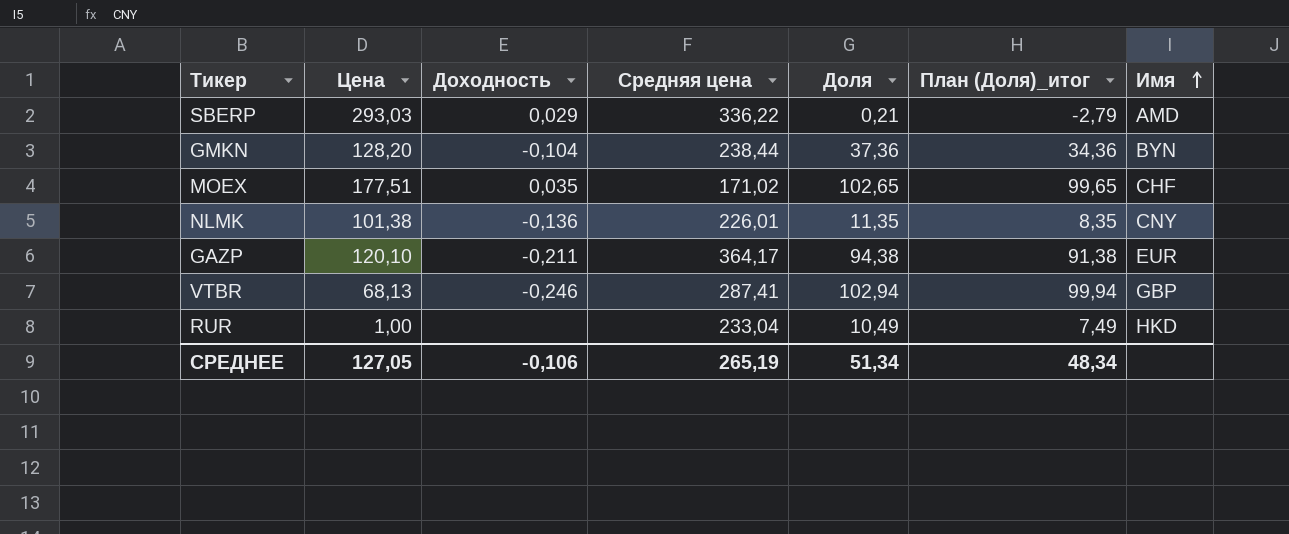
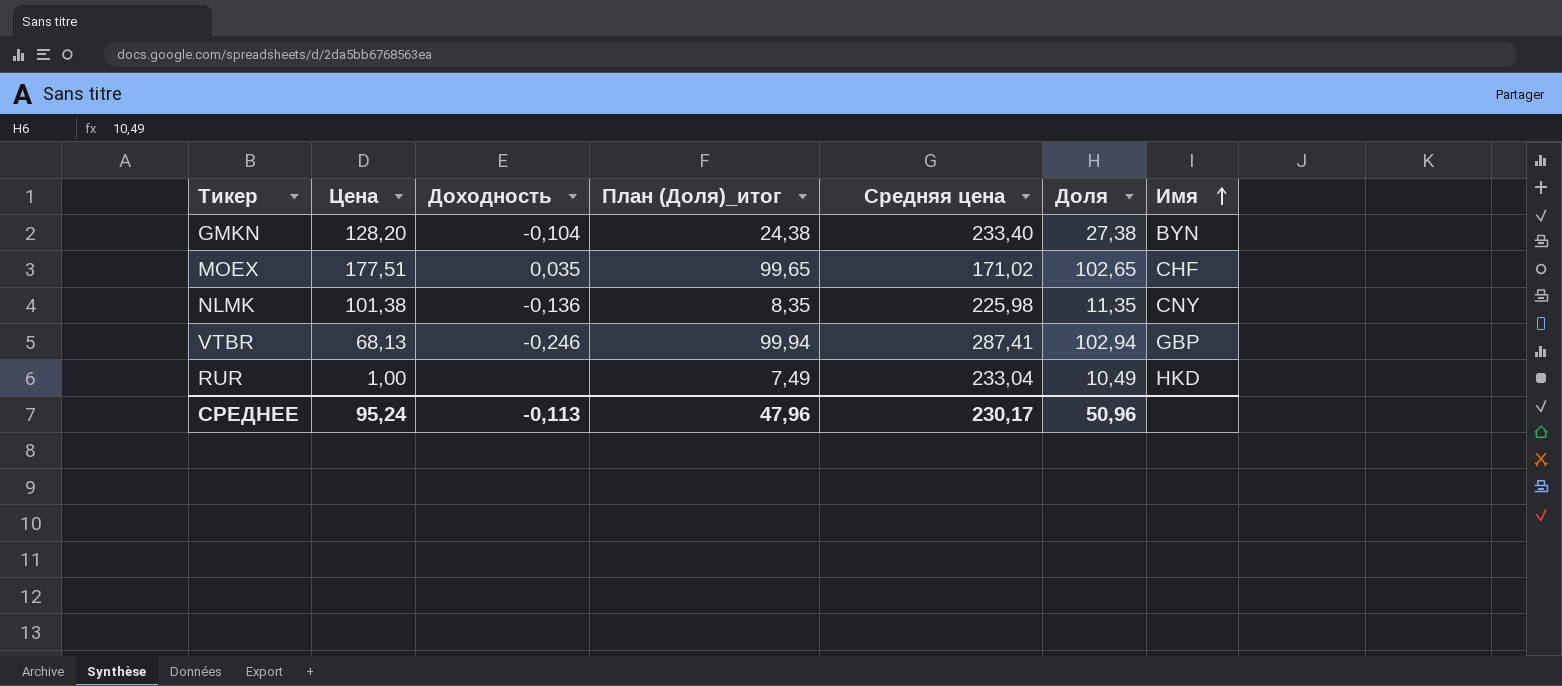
column План (Доля)_итог | position: 6 -> 4
row SBERP: 293,03 | 0,029 | 336,22 | 0,21 | -2,79 | AMD -> none
row GAZP: 120,10 | -0,211 | 364,17 | 94,38 | 91,38 | EUR -> none
GMKN | План (Доля)_итог: 34,36 -> 24,38
GMKN | Средняя цена: 238,44 -> 233,40
GMKN | Доля: 37,36 -> 27,38
NLMK | Средняя цена: 226,01 -> 225,98
СРЕДНЕЕ | Цена: 127,05 -> 95,24
СРЕДНЕЕ | Доходность: -0,106 -> -0,113
СРЕДНЕЕ | План (Доля)_итог: 48,34 -> 47,96
СРЕДНЕЕ | Средняя цена: 265,19 -> 230,17
СРЕДНЕЕ | Доля: 51,34 -> 50,96

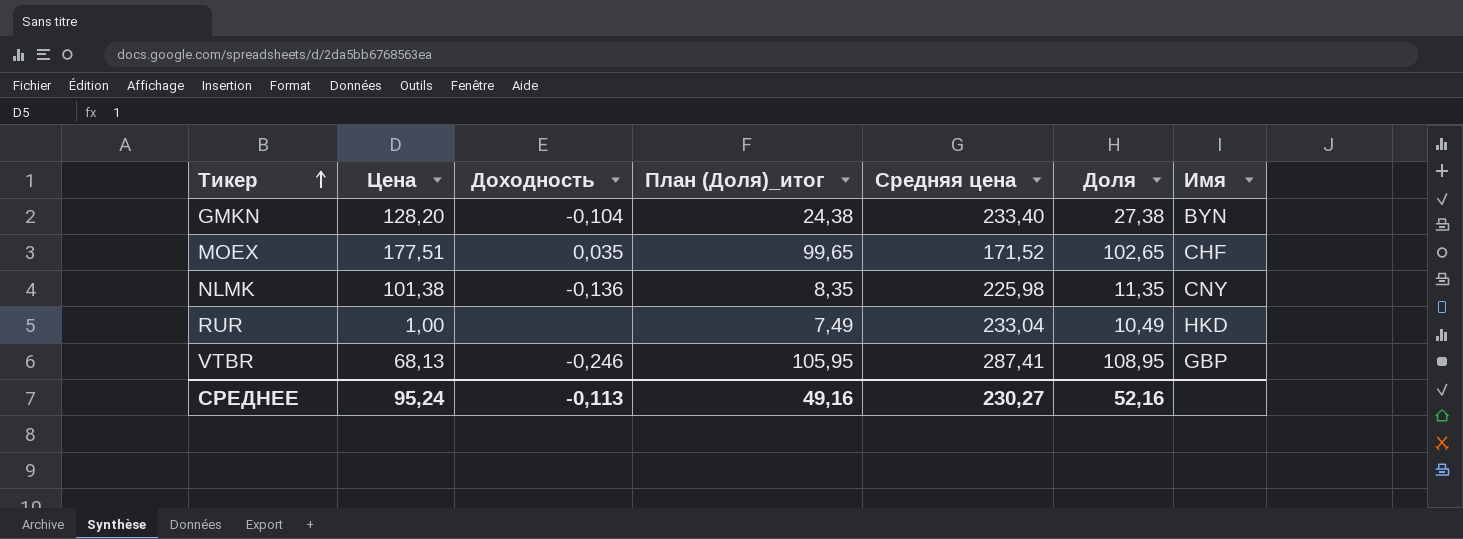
row order: Имя ascending -> Тикер ascending
MOEX | Средняя цена: 171,02 -> 171,52
VTBR | План (Доля)_итог: 99,94 -> 105,95
VTBR | Доля: 102,94 -> 108,95
СРЕДНЕЕ | План (Доля)_итог: 47,96 -> 49,16
СРЕДНЕЕ | Средняя цена: 230,17 -> 230,27
СРЕДНЕЕ | Доля: 50,96 -> 52,16

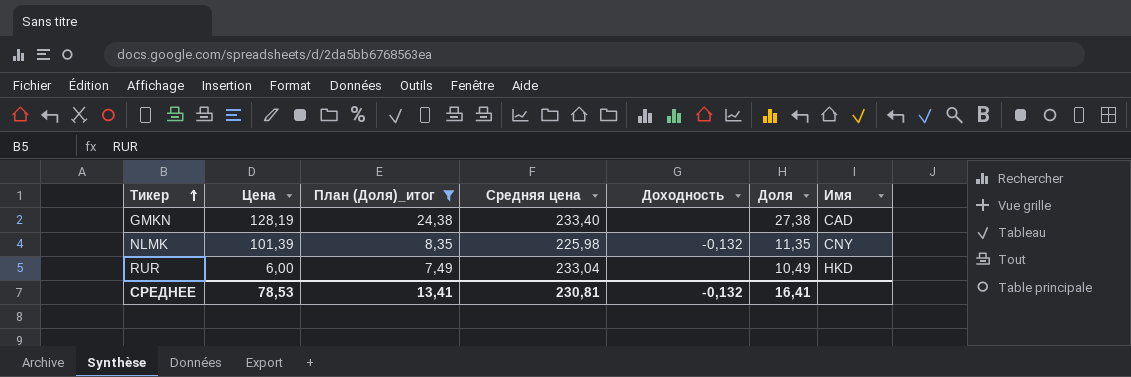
filter: none -> План (Доля)_итог <= 24,38
column Доходность | position: 3 -> 5
GMKN | Цена: 128,20 -> 128,19
GMKN | Доходность: -0,104 -> none
GMKN | Имя: BYN -> CAD
NLMK | Цена: 101,38 -> 101,39
NLMK | Доходность: -0,136 -> -0,132
RUR | Цена: 1,00 -> 6,00
СРЕДНЕЕ | Цена: 95,24 -> 78,53
СРЕДНЕЕ | План (Доля)_итог: 49,16 -> 13,41
СРЕДНЕЕ | Средняя цена: 230,27 -> 230,81
СРЕДНЕЕ | Доходность: -0,113 -> -0,132
СРЕДНЕЕ | Доля: 52,16 -> 16,41

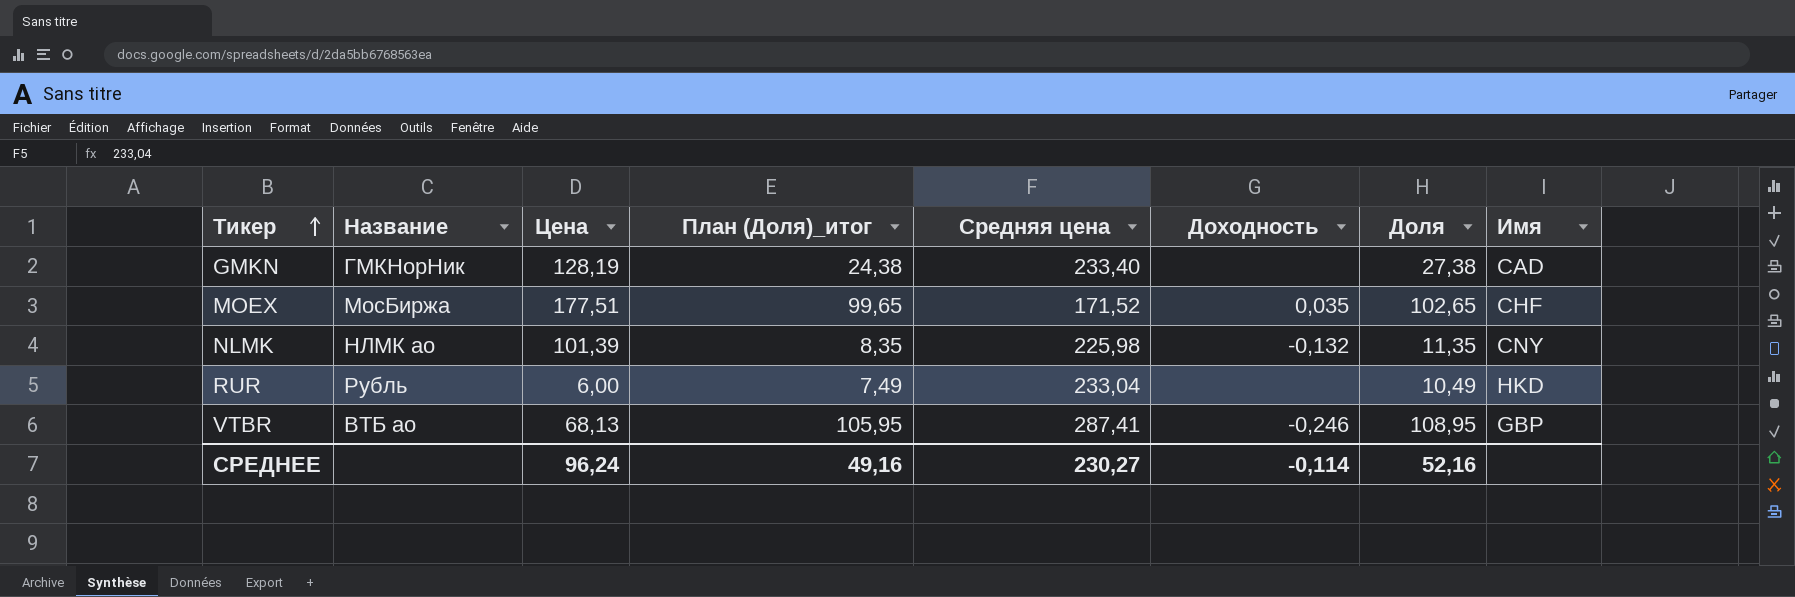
filter: План (Доля)_итог <= 24,38 -> none
column Название | position: none -> 2
СРЕДНЕЕ | Цена: 78,53 -> 96,24
СРЕДНЕЕ | План (Доля)_итог: 13,41 -> 49,16
СРЕДНЕЕ | Средняя цена: 230,81 -> 230,27
СРЕДНЕЕ | Доходность: -0,132 -> -0,114
СРЕДНЕЕ | Доля: 16,41 -> 52,16

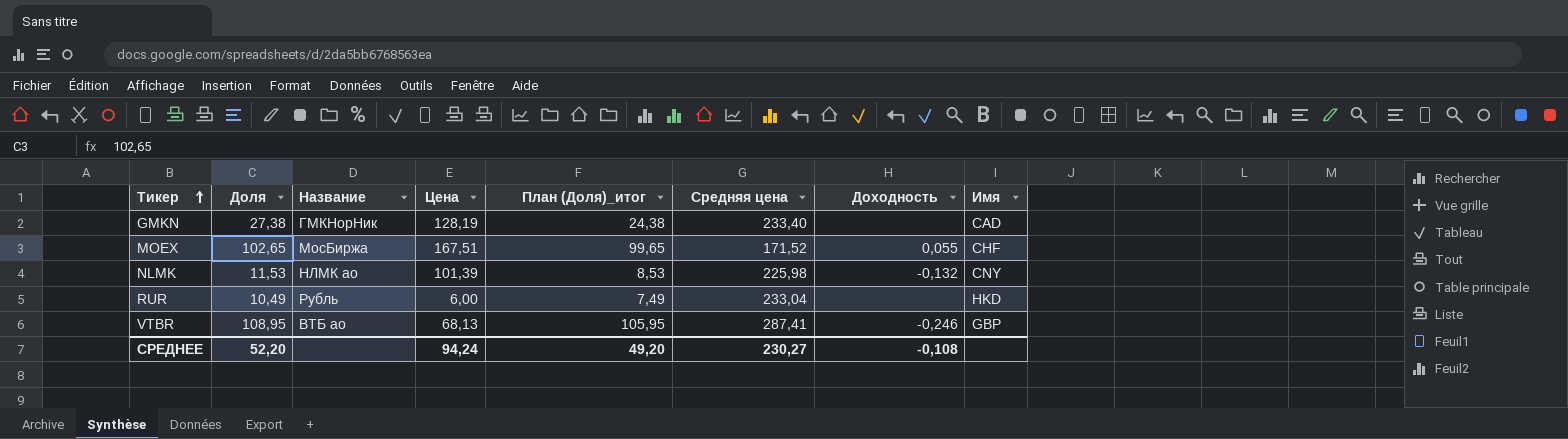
column Доля | position: 7 -> 2
MOEX | Цена: 177,51 -> 167,51
MOEX | Доходность: 0,035 -> 0,055
NLMK | Доля: 11,35 -> 11,53
NLMK | План (Доля)_итог: 8,35 -> 8,53
СРЕДНЕЕ | Доля: 52,16 -> 52,20
СРЕДНЕЕ | Цена: 96,24 -> 94,24
СРЕДНЕЕ | План (Доля)_итог: 49,16 -> 49,20
СРЕДНЕЕ | Доходность: -0,114 -> -0,108

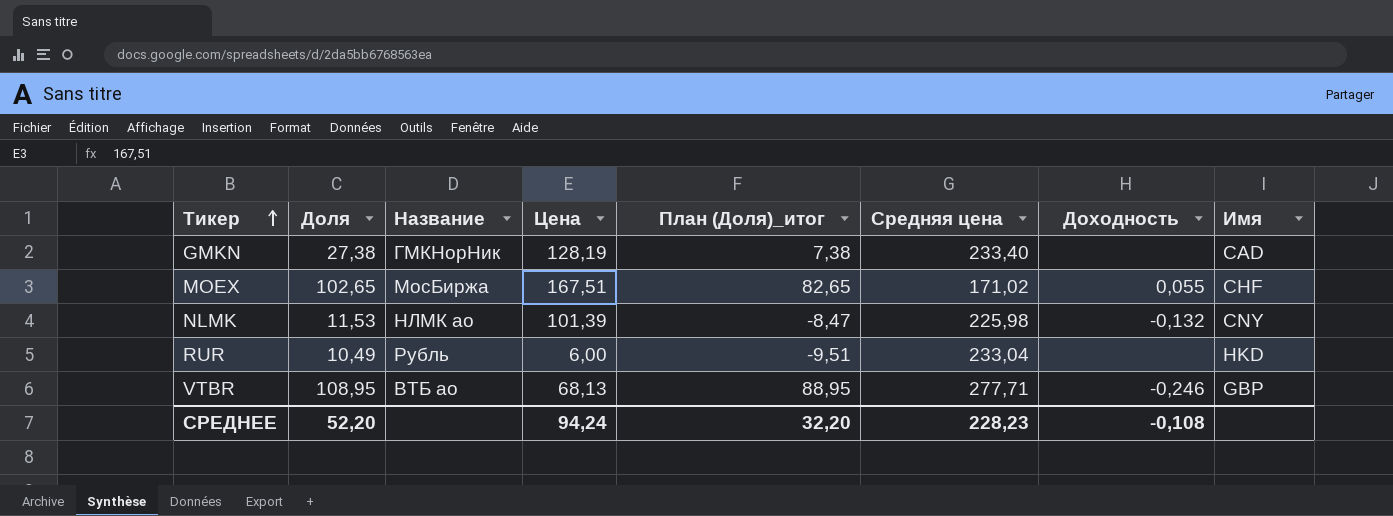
column План (Доля)_итог | formula: [Доля] - 3 -> [Доля] - 20
MOEX | Средняя цена: 171,52 -> 171,02
VTBR | Средняя цена: 287,41 -> 277,71
СРЕДНЕЕ | План (Доля)_итог: 49,20 -> 32,20
СРЕДНЕЕ | Средняя цена: 230,27 -> 228,23

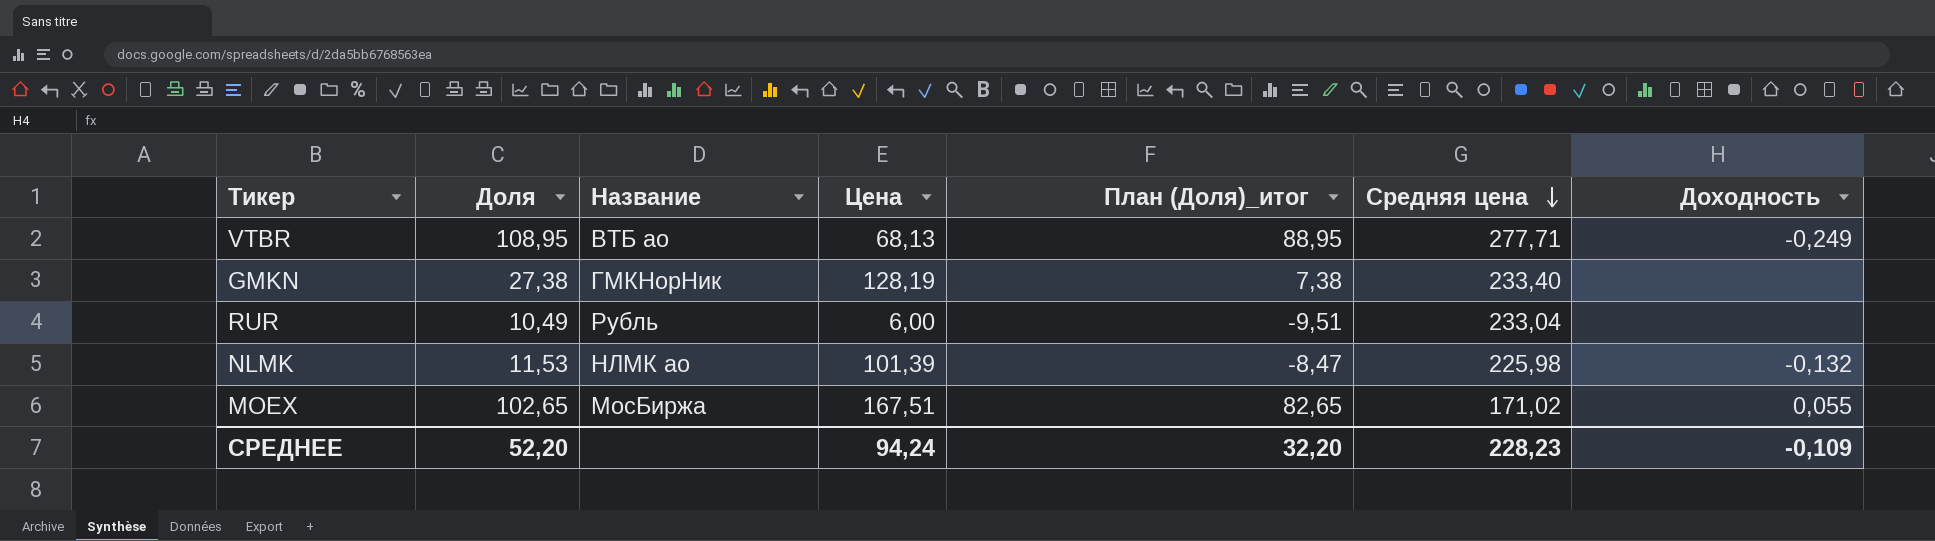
row order: Тикер ascending -> Средняя цена descending
column Имя | position: 8 -> none
VTBR | Доходность: -0,246 -> -0,249
СРЕДНЕЕ | Доходность: -0,108 -> -0,109

